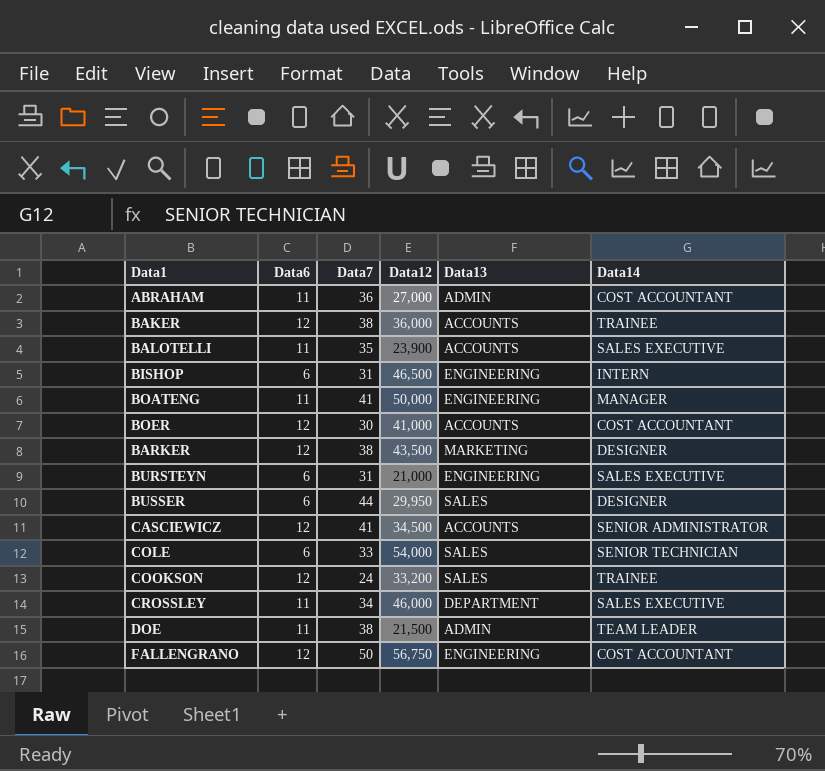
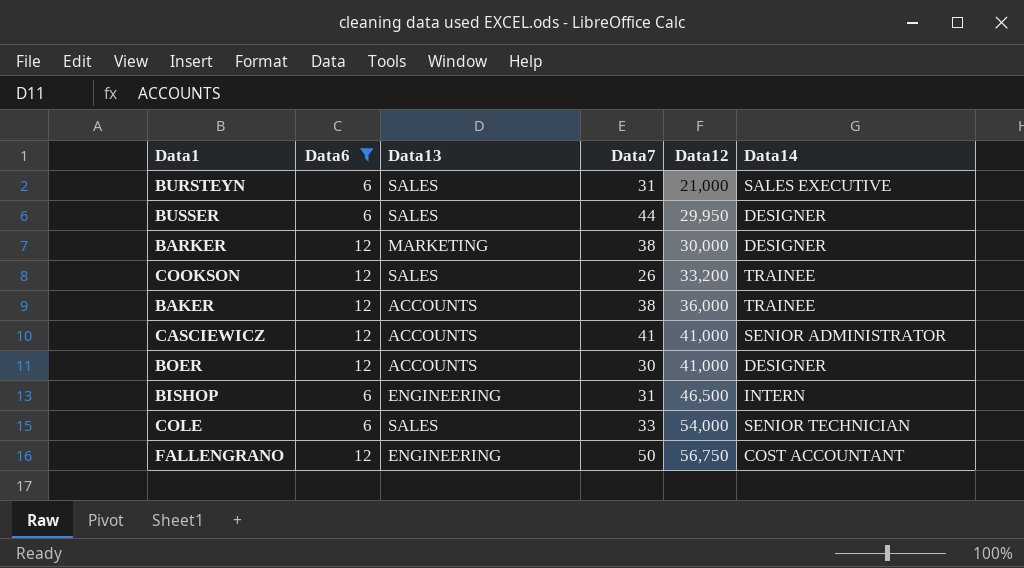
filter: none -> Data6 != 11
row order: none -> Data12 ascending
column Data13 | position: 5 -> 3
BURSTEYN | Data13: ENGINEERING -> SALES
BARKER | Data12: 43,500 -> 30,000
COOKSON | Data7: 24 -> 26
CASCIEWICZ | Data12: 34,500 -> 41,000
BOER | Data14: COST ACCOUNTANT -> DESIGNER

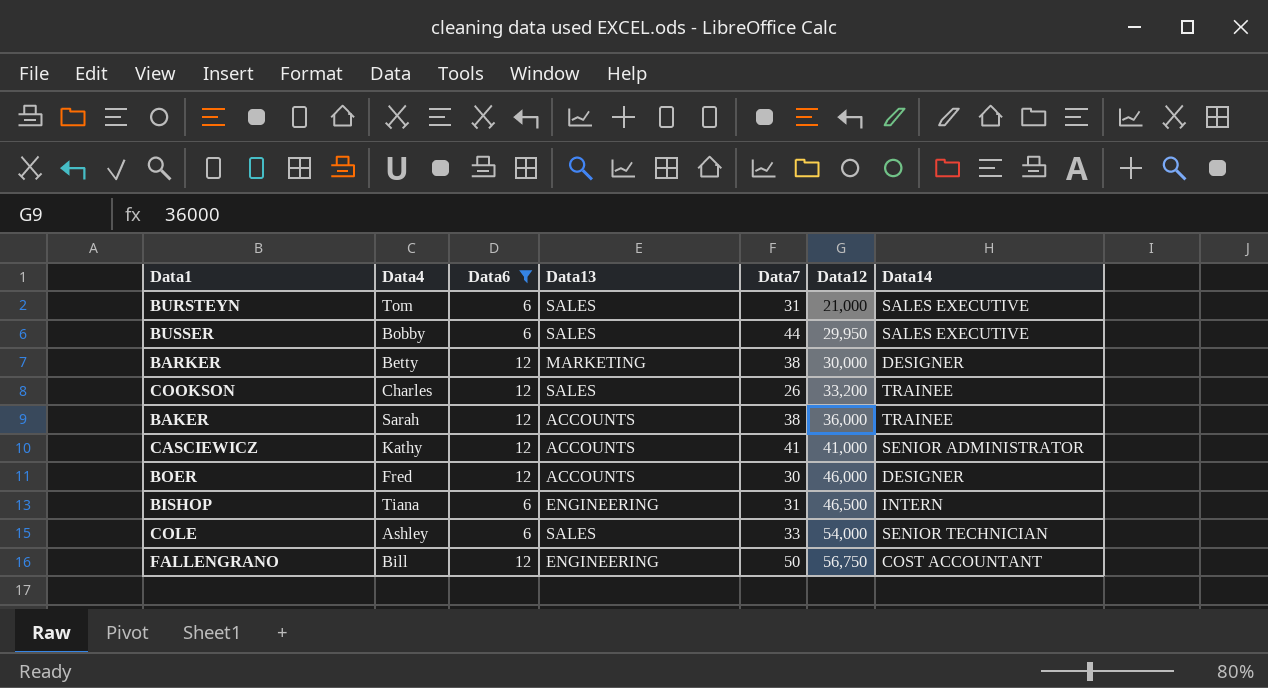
column Data4 | position: none -> 2
BUSSER | Data14: DESIGNER -> SALES EXECUTIVE
BOER | Data12: 41,000 -> 46,000

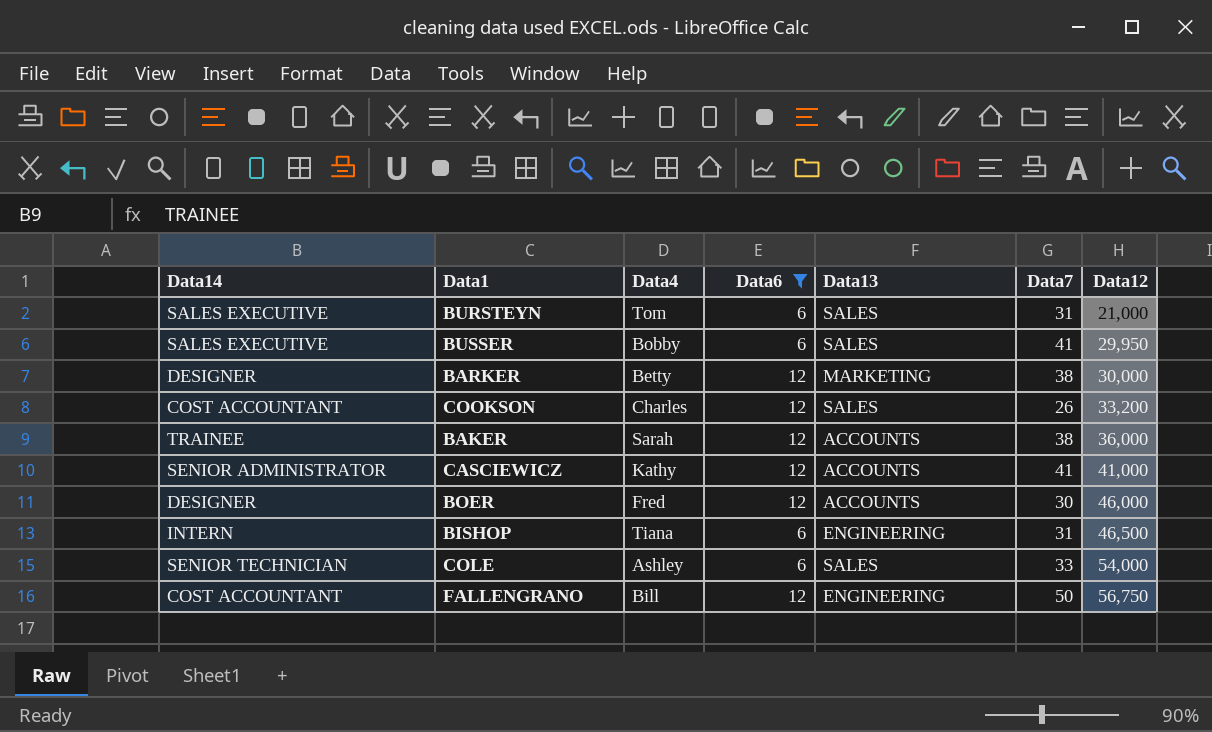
column Data14 | position: 7 -> 1
BUSSER | Data7: 44 -> 41
COOKSON | Data14: TRAINEE -> COST ACCOUNTANT

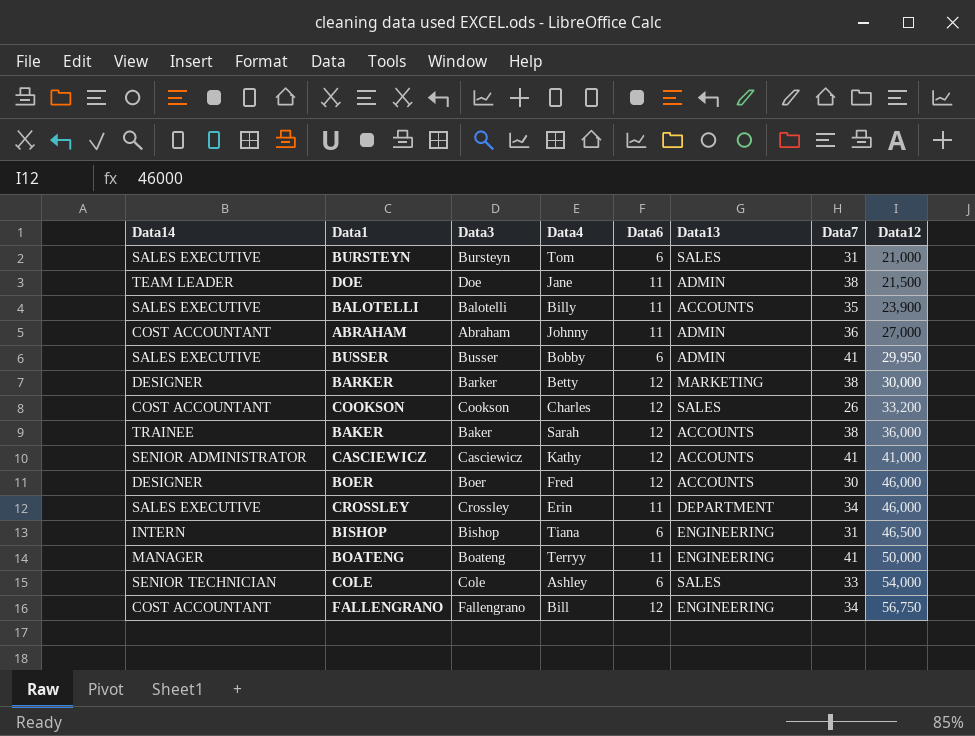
filter: Data6 != 11 -> none
column Data3 | position: none -> 3
BUSSER | Data13: SALES -> ADMIN
FALLENGRANO | Data7: 50 -> 34

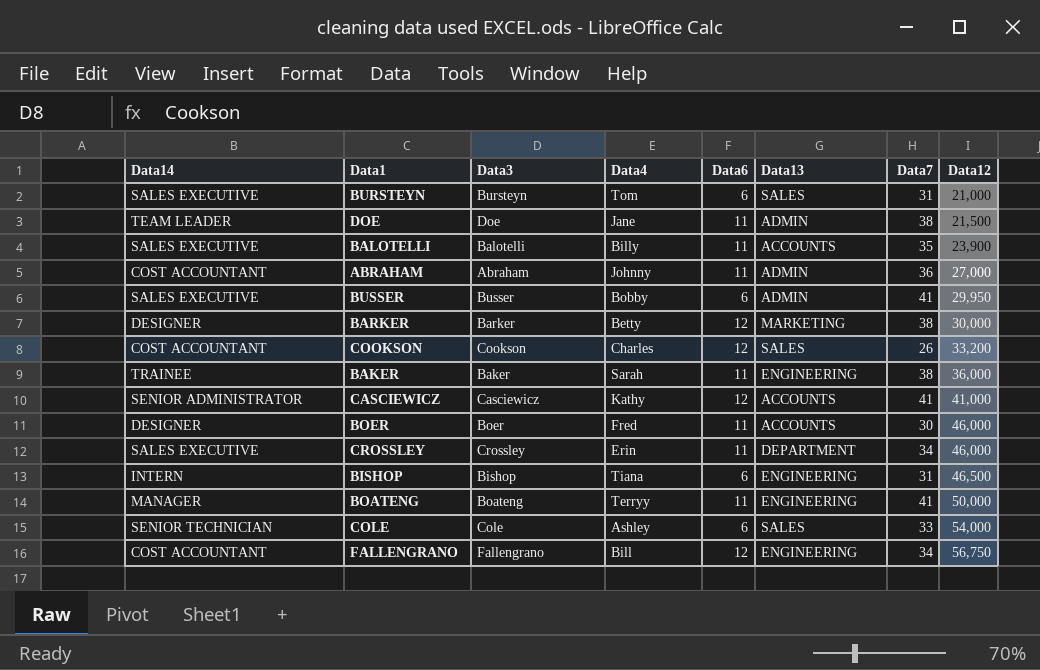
BAKER | Data6: 12 -> 11
BAKER | Data13: ACCOUNTS -> ENGINEERING
BOER | Data6: 12 -> 11

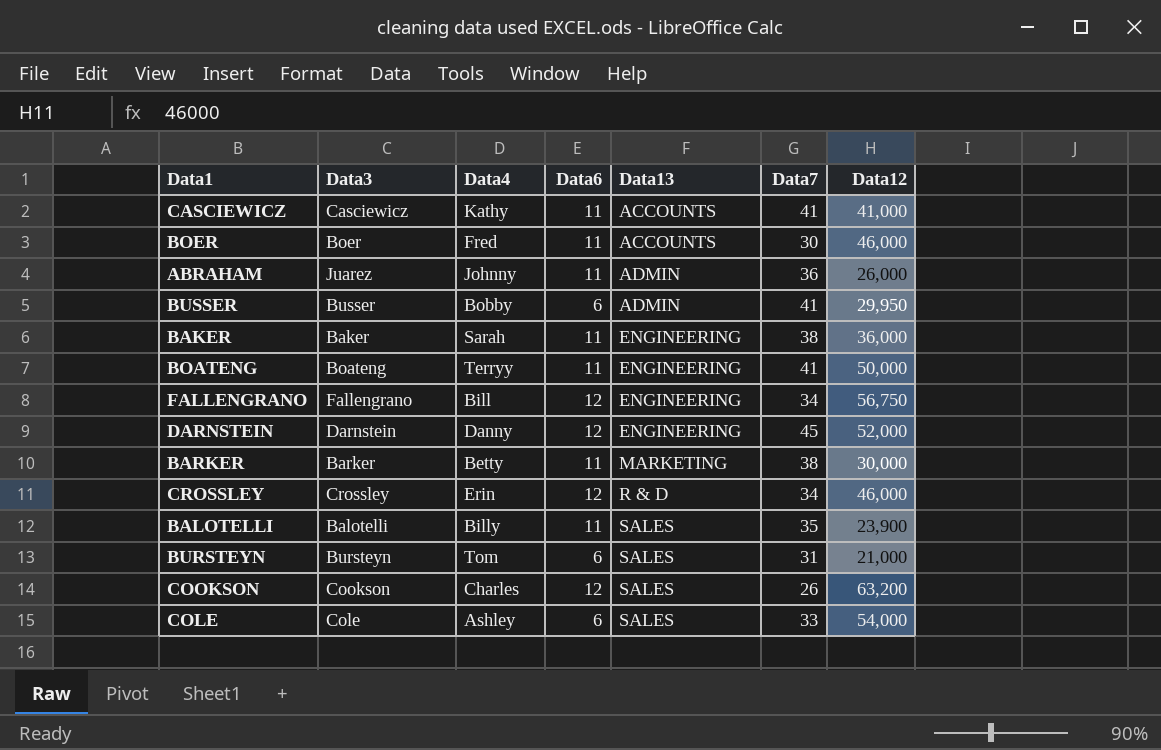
row order: Data12 ascending -> Data13 ascending
column Data14 | position: 1 -> none
row DOE: TEAM LEADER | Doe | Jane | 11 | ADMIN | 38 | 21,500 -> none
row BISHOP: INTERN | Bishop | Tiana | 6 | ENGINEERING | 31 | 46,500 -> none
CASCIEWICZ | Data6: 12 -> 11
ABRAHAM | Data3: Abraham -> Juarez
ABRAHAM | Data12: 27,000 -> 26,000
row DARNSTEIN: none -> Darnstein | Danny | 12 | ENGINEERING | 45 | 52,000
BARKER | Data6: 12 -> 11
CROSSLEY | Data6: 11 -> 12
CROSSLEY | Data13: DEPARTMENT -> R & D
BALOTELLI | Data13: ACCOUNTS -> SALES
COOKSON | Data12: 33,200 -> 63,200

